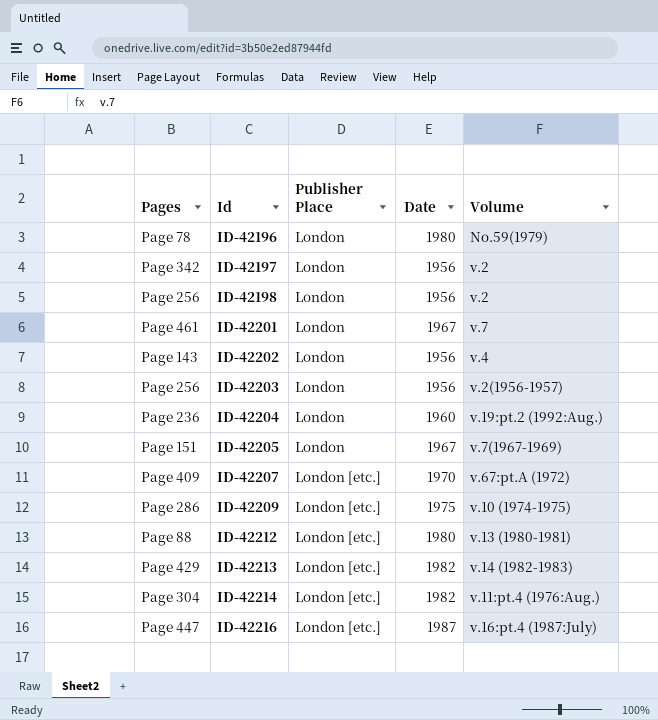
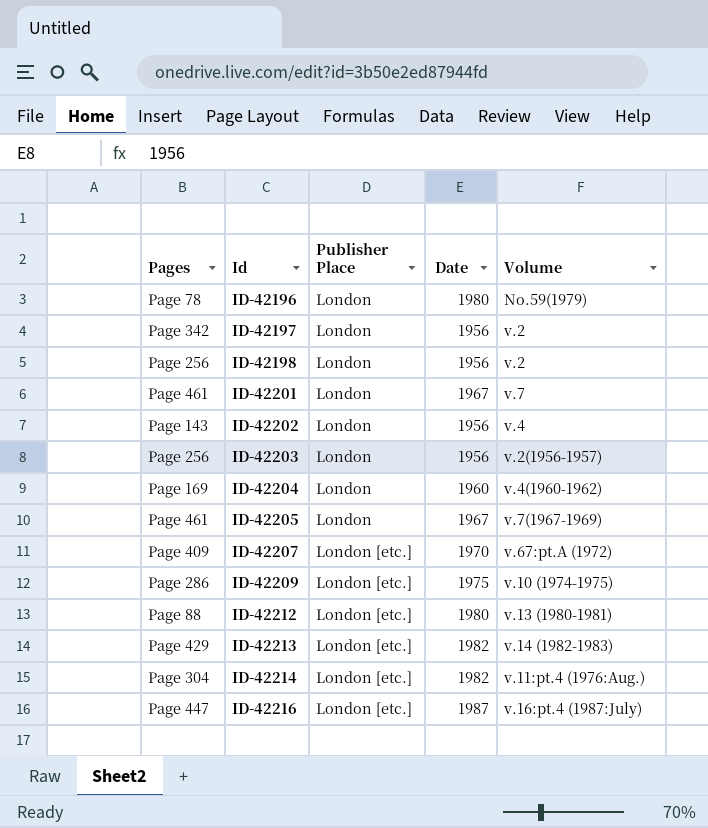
ID-42204 | Pages: Page 236 -> Page 169
ID-42204 | Volume: v.19:pt.2 (1992:Aug.) -> v.4(1960-1962)
ID-42205 | Pages: Page 151 -> Page 461

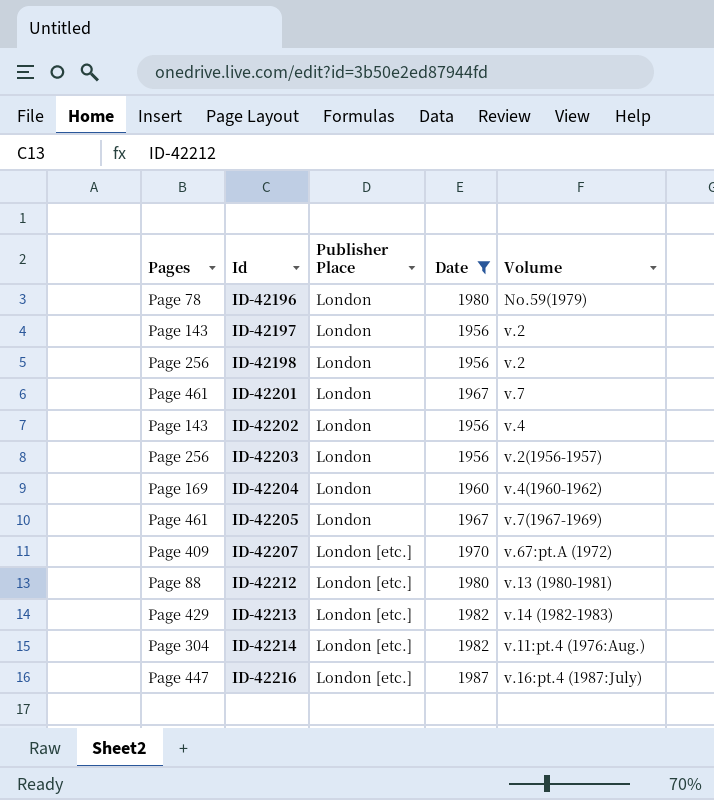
filter: none -> Date != 1975
ID-42197 | Pages: Page 342 -> Page 143

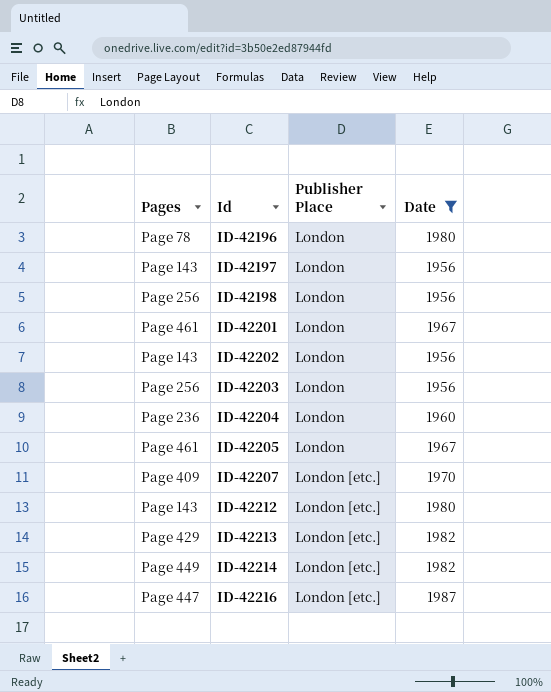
column Volume | position: 5 -> none
ID-42204 | Pages: Page 169 -> Page 236
ID-42212 | Pages: Page 88 -> Page 143
ID-42214 | Pages: Page 304 -> Page 449

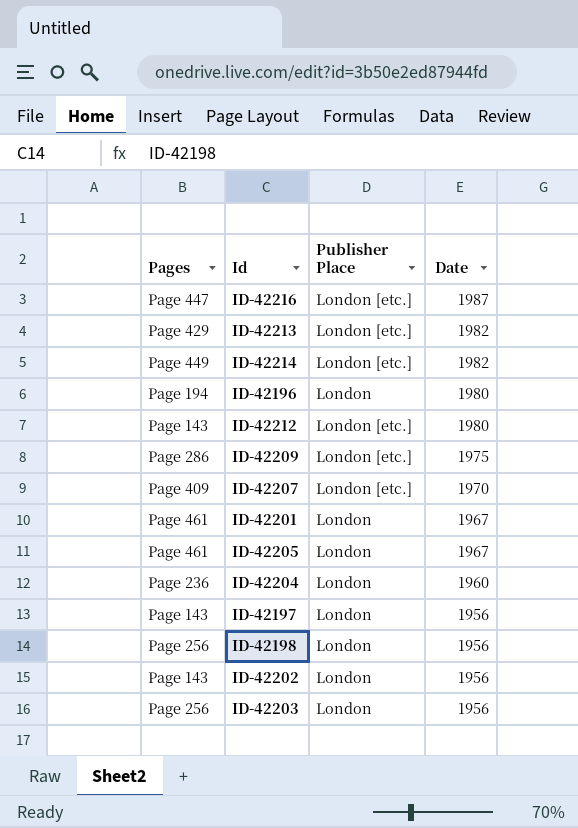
filter: Date != 1975 -> none
row order: Id ascending -> Date descending
ID-42196 | Pages: Page 78 -> Page 194

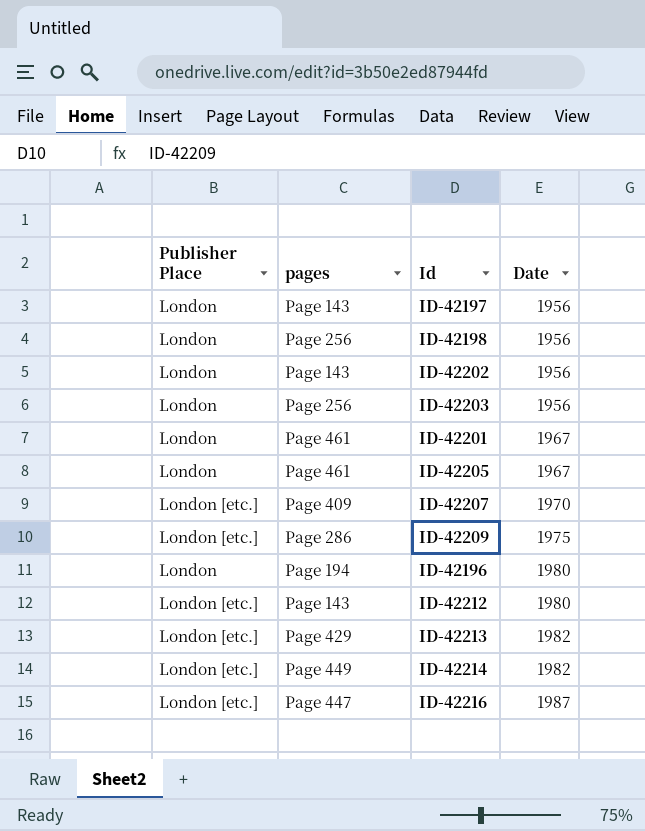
row order: Date descending -> Date ascending
column Publisher Place | position: 3 -> 1
column name: Pages -> pages
row ID-42204: Page 236 | London | 1960 -> none

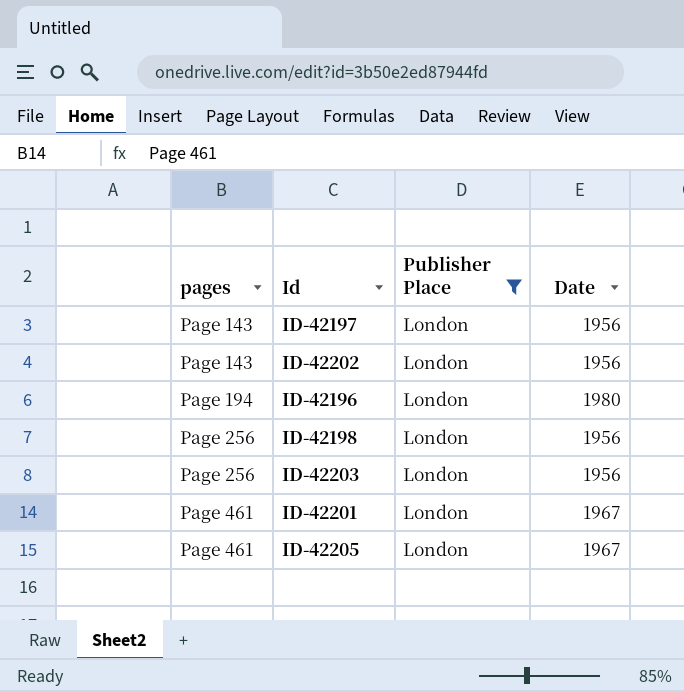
filter: none -> Publisher Place = London
row order: Date ascending -> pages ascending
column Publisher Place | position: 1 -> 3

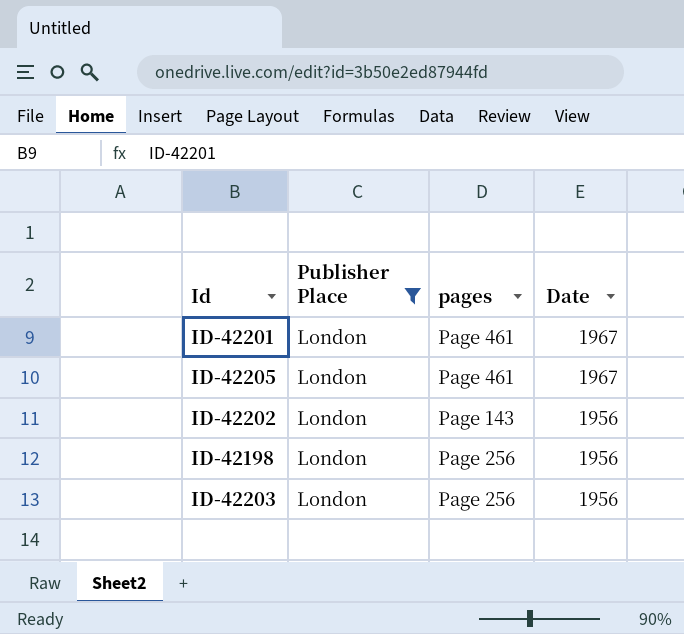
row order: pages ascending -> Date descending
column pages | position: 1 -> 3
row ID-42197: Page 143 | London | 1956 -> none
row ID-42196: Page 194 | London | 1980 -> none

